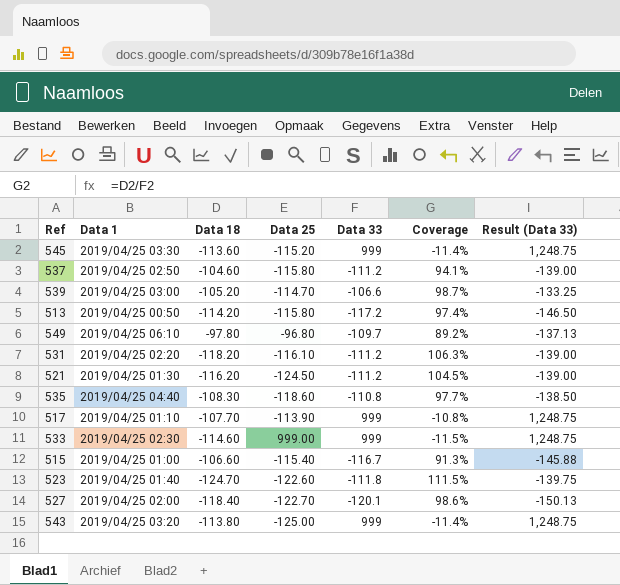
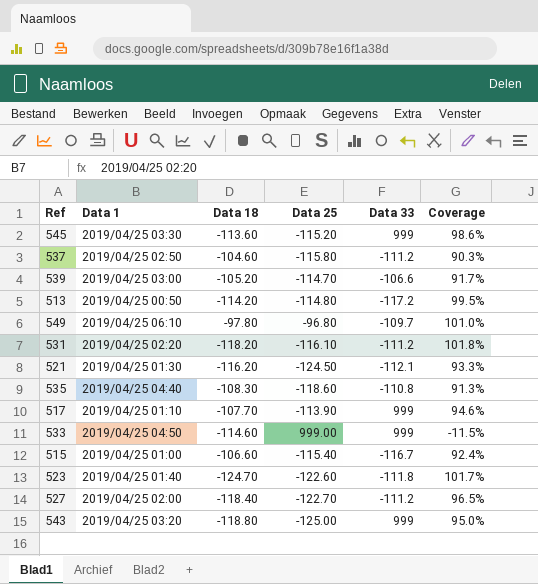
column Result (Data 33) | formula: [Data 33] * 1.25 -> none
column Coverage | formula: [Data 18] / [Data 33] -> [Data 18] / [Data 25]
513 | Data 25: -115.80 -> -114.80
521 | Data 33: -111.2 -> -112.1
533 | Data 1: 2019/04/25 02:30 -> 2019/04/25 04:50
527 | Data 33: -120.1 -> -111.2
543 | Data 18: -113.80 -> -118.80

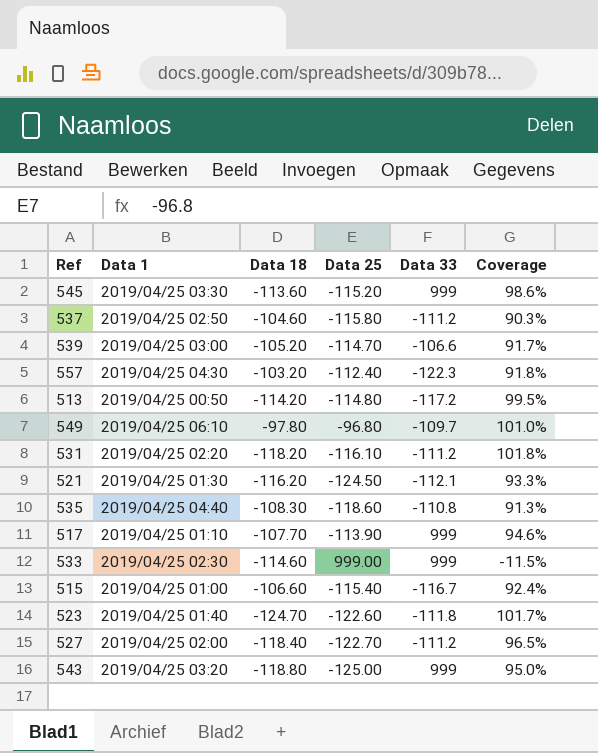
row 557: none -> 2019/04/25 04:30 | -103.20 | -112.40 | -122.3 | 91.8%
533 | Data 1: 2019/04/25 04:50 -> 2019/04/25 02:30

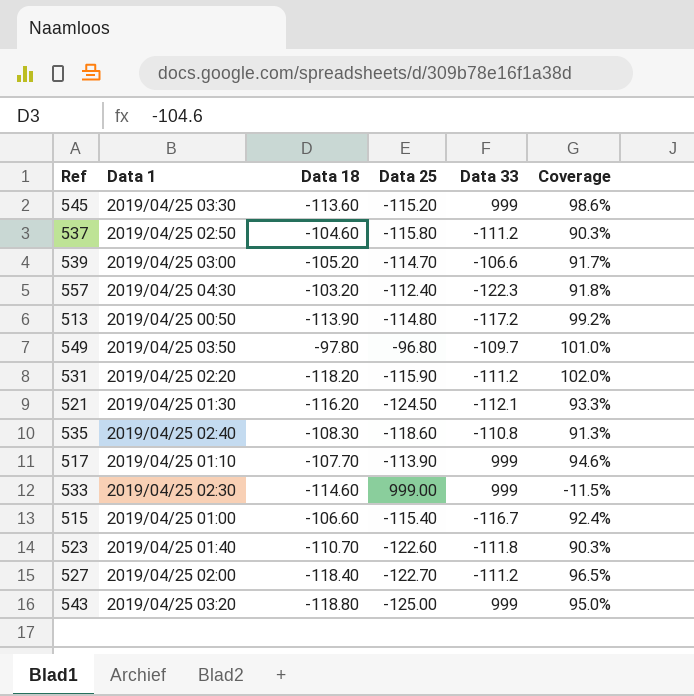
513 | Data 18: -114.20 -> -113.90
513 | Coverage: 99.5% -> 99.2%
549 | Data 1: 2019/04/25 06:10 -> 2019/04/25 03:50
531 | Data 25: -116.10 -> -115.90
531 | Coverage: 101.8% -> 102.0%
535 | Data 1: 2019/04/25 04:40 -> 2019/04/25 02:40
523 | Data 18: -124.70 -> -110.70
523 | Coverage: 101.7% -> 90.3%

